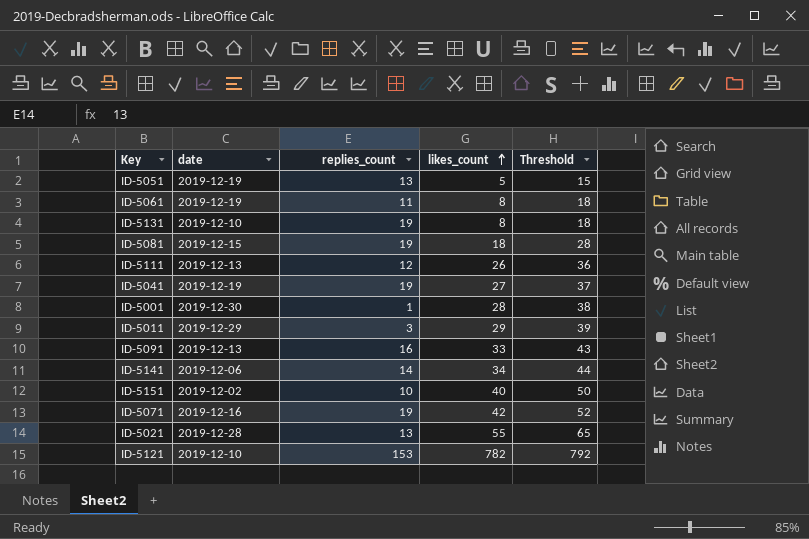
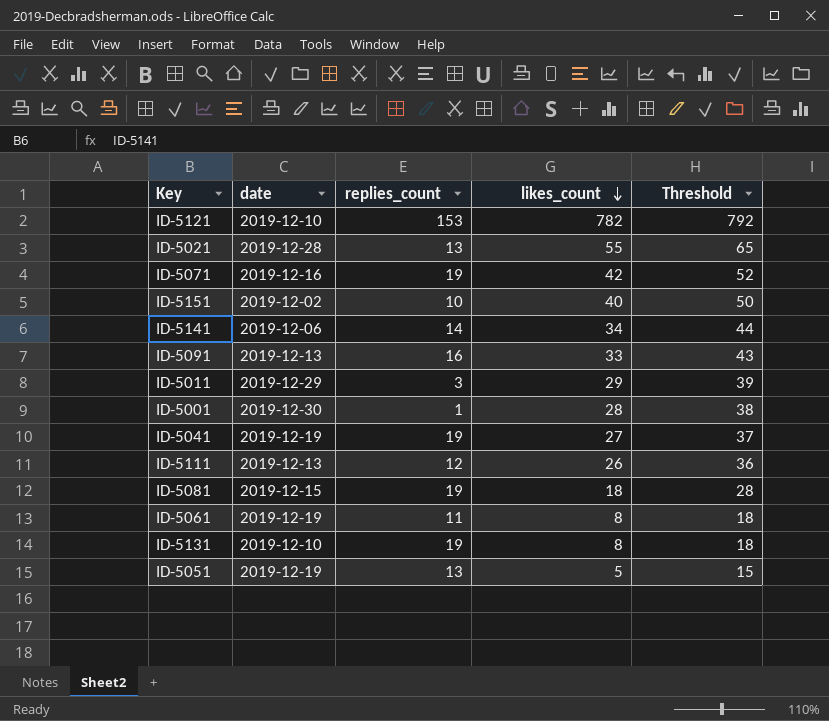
row order: likes_count ascending -> likes_count descending

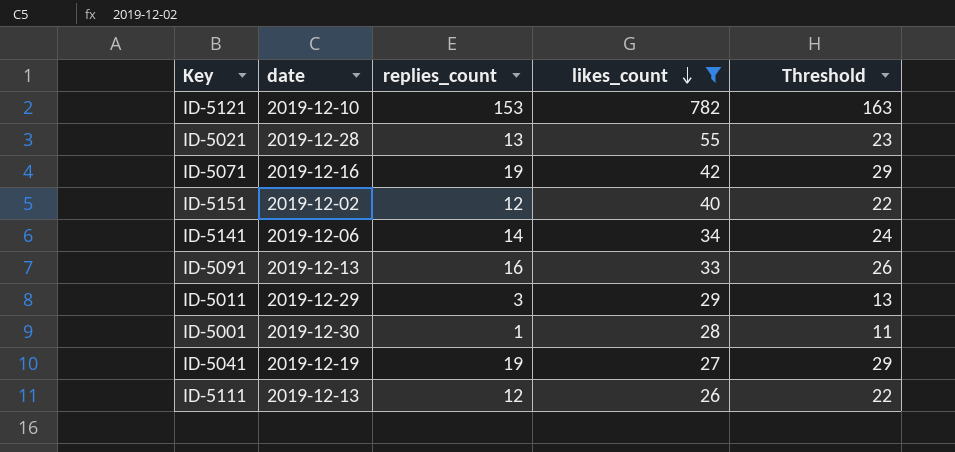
filter: none -> likes_count >= 26
column Threshold | formula: [likes_count] + 10 -> [replies_count] + 10
ID-5151 | replies_count: 10 -> 12

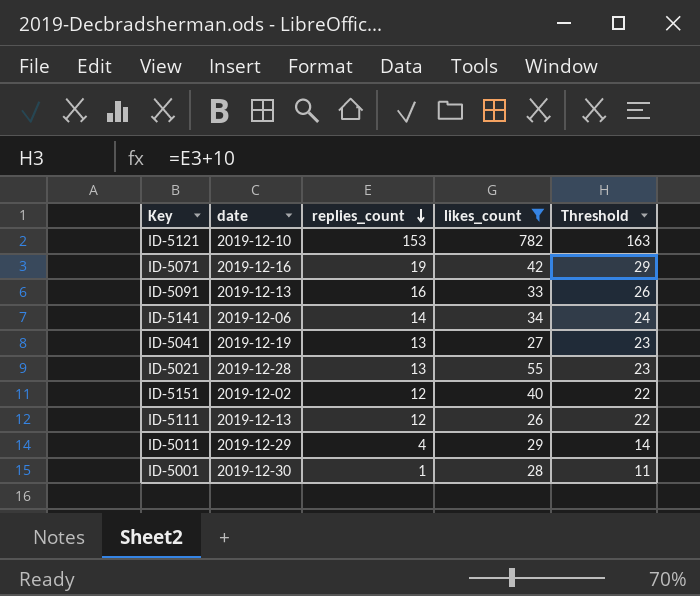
row order: likes_count descending -> replies_count descending
ID-5041 | replies_count: 19 -> 13
ID-5041 | Threshold: 29 -> 23
ID-5011 | replies_count: 3 -> 4
ID-5011 | Threshold: 13 -> 14

